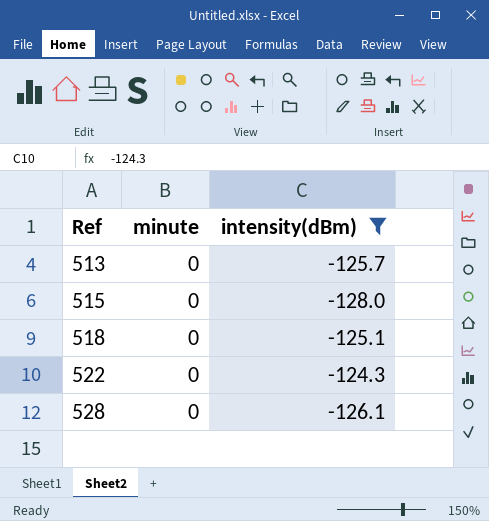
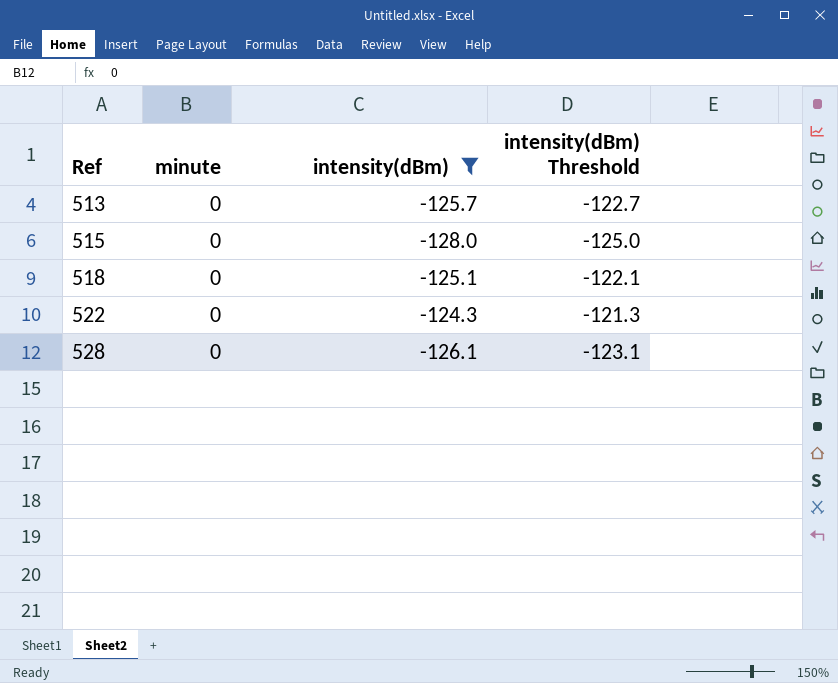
column intensity(dBm) Threshold | formula: none -> [intensity(dBm)] + 3

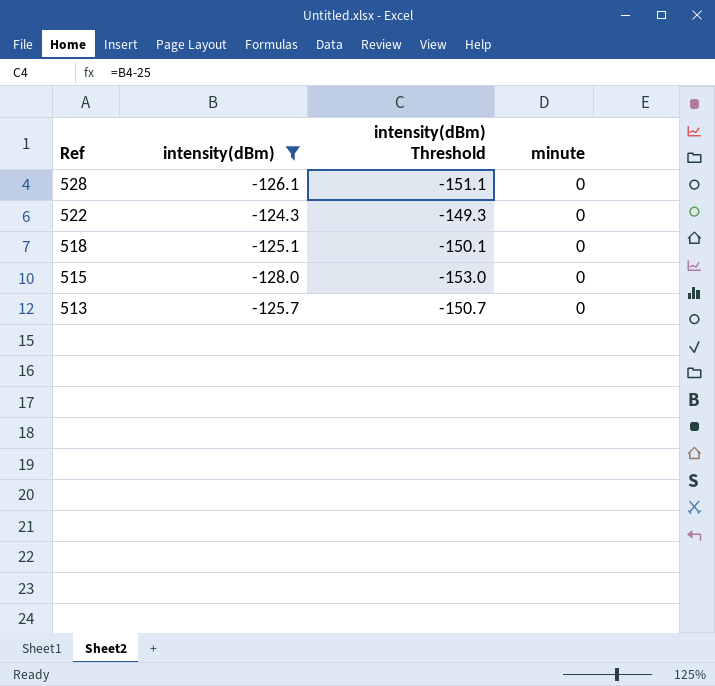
row order: Ref ascending -> Ref descending
column intensity(dBm) Threshold | formula: [intensity(dBm)] + 3 -> [intensity(dBm)] - 25
column minute | position: 2 -> 4

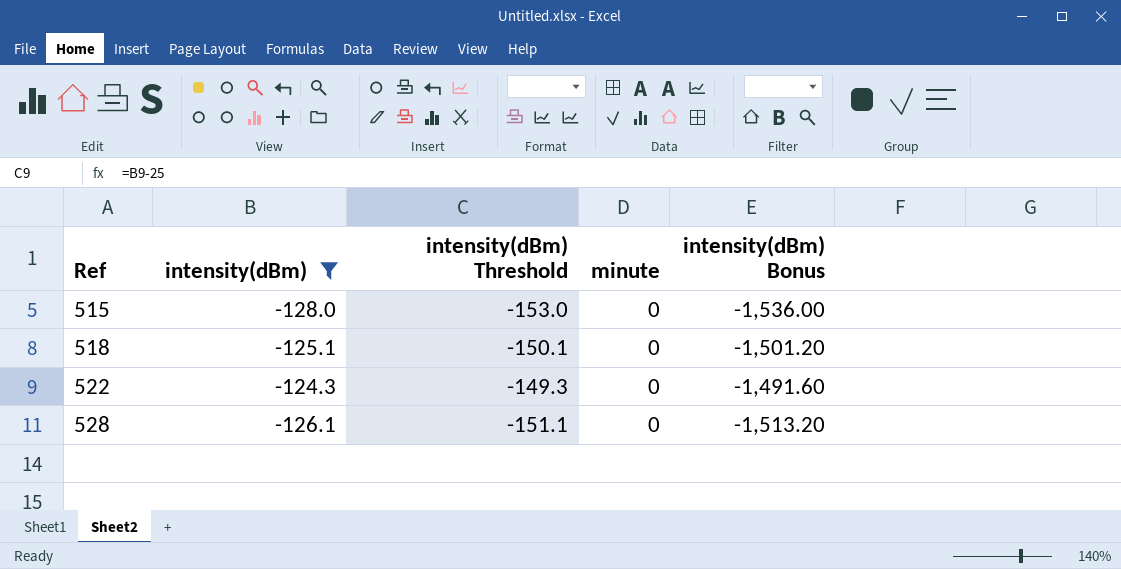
row order: Ref descending -> Ref ascending
column intensity(dBm) Bonus | formula: none -> [intensity(dBm)] * 12
row 513: -125.7 | -150.7 | 0 -> none

